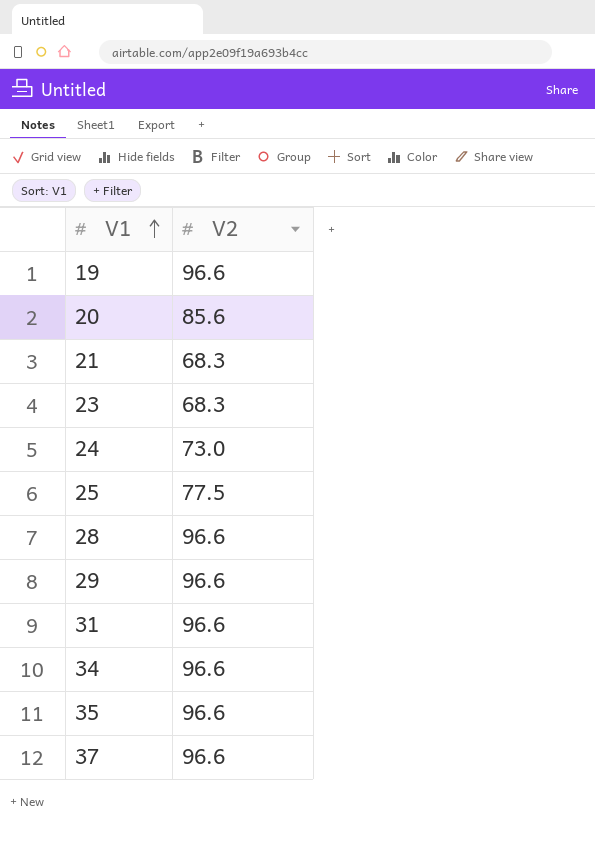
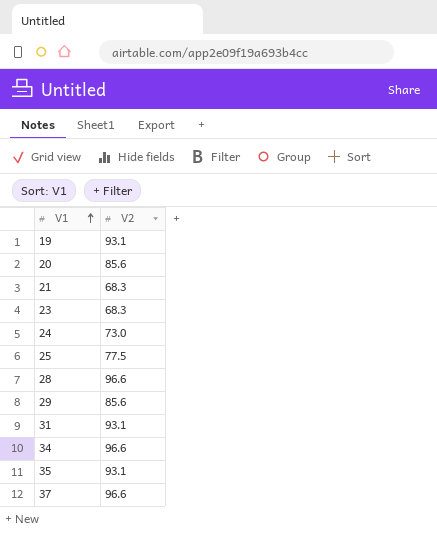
19 | V2: 96.6 -> 93.1
29 | V2: 96.6 -> 85.6
31 | V2: 96.6 -> 93.1
35 | V2: 96.6 -> 93.1

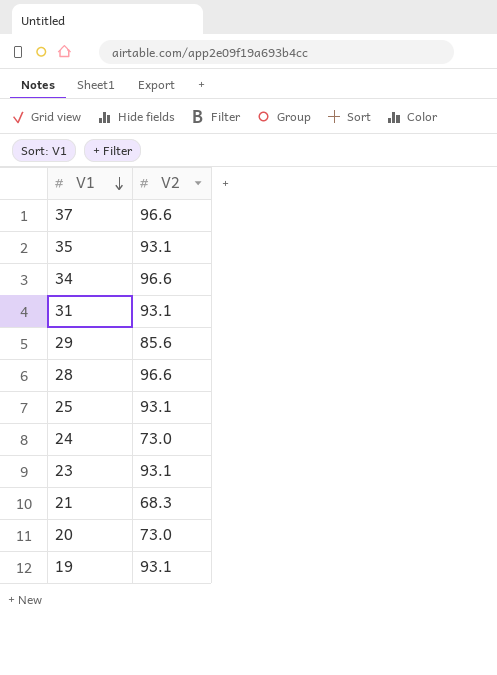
row order: V1 ascending -> V1 descending
25 | V2: 77.5 -> 93.1
23 | V2: 68.3 -> 93.1
20 | V2: 85.6 -> 73.0

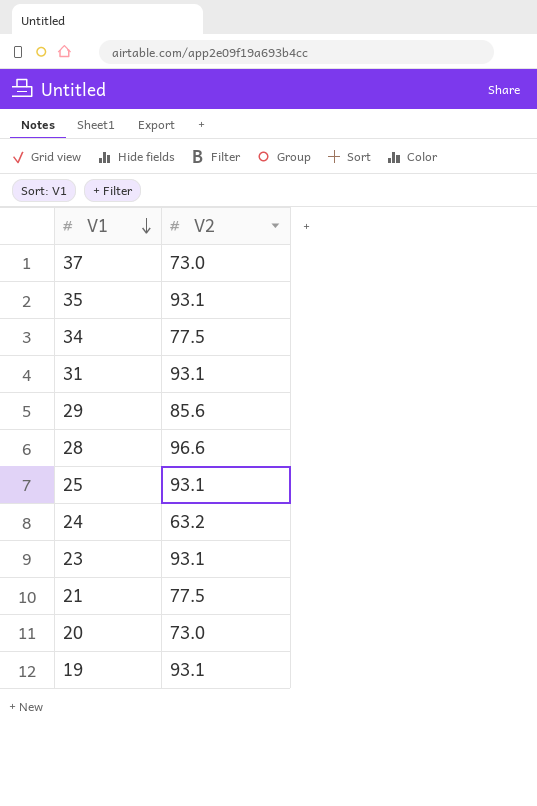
37 | V2: 96.6 -> 73.0
34 | V2: 96.6 -> 77.5
24 | V2: 73.0 -> 63.2
21 | V2: 68.3 -> 77.5

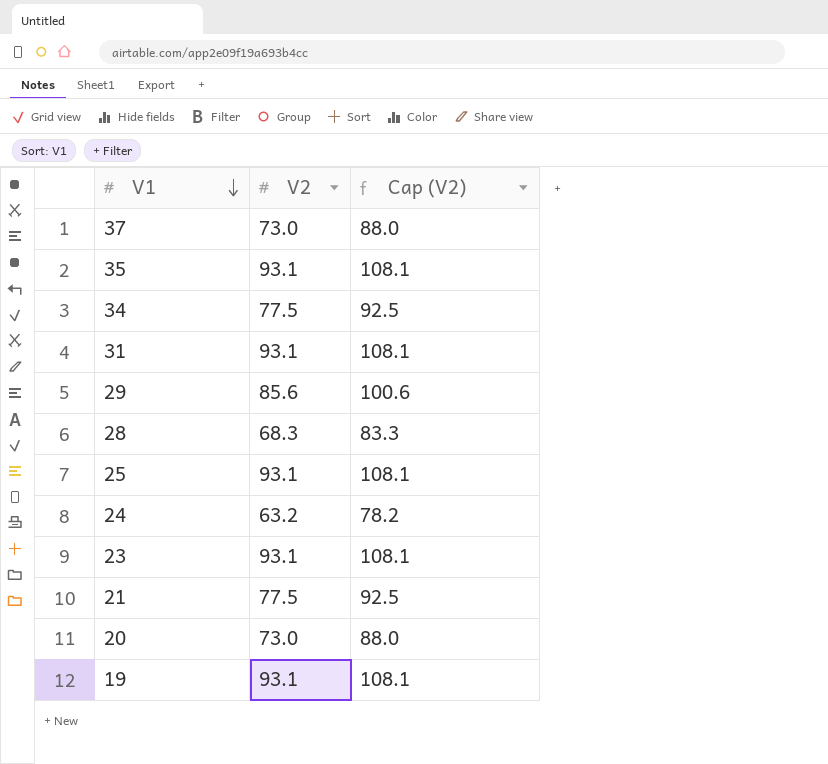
column Cap (V2) | formula: none -> [V2] + 15
28 | V2: 96.6 -> 68.3

